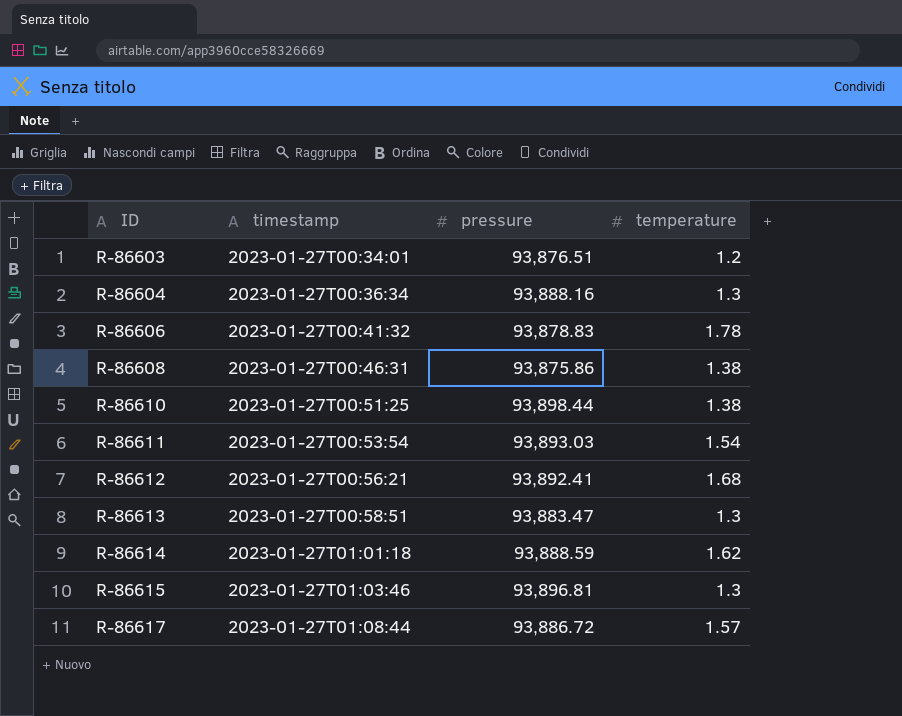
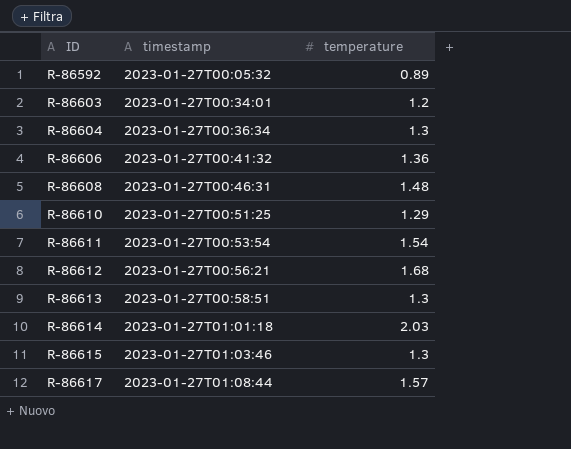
column pressure | position: 3 -> none
row R-86592: none -> 2023-01-27T00:05:32 | 0.89
R-86606 | temperature: 1.78 -> 1.36
R-86608 | temperature: 1.38 -> 1.48
R-86610 | temperature: 1.38 -> 1.29
R-86614 | temperature: 1.62 -> 2.03

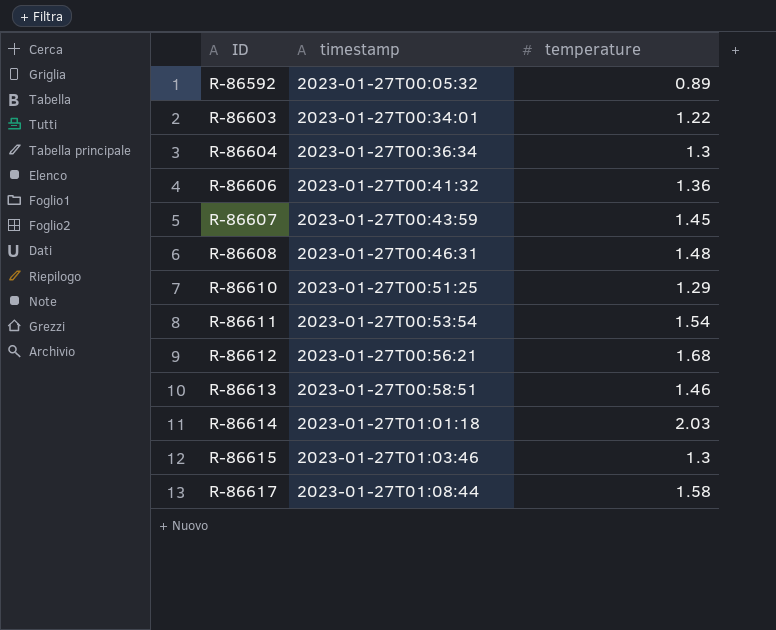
R-86603 | temperature: 1.2 -> 1.22
row R-86607: none -> 2023-01-27T00:43:59 | 1.45
R-86613 | temperature: 1.3 -> 1.46
R-86617 | temperature: 1.57 -> 1.58

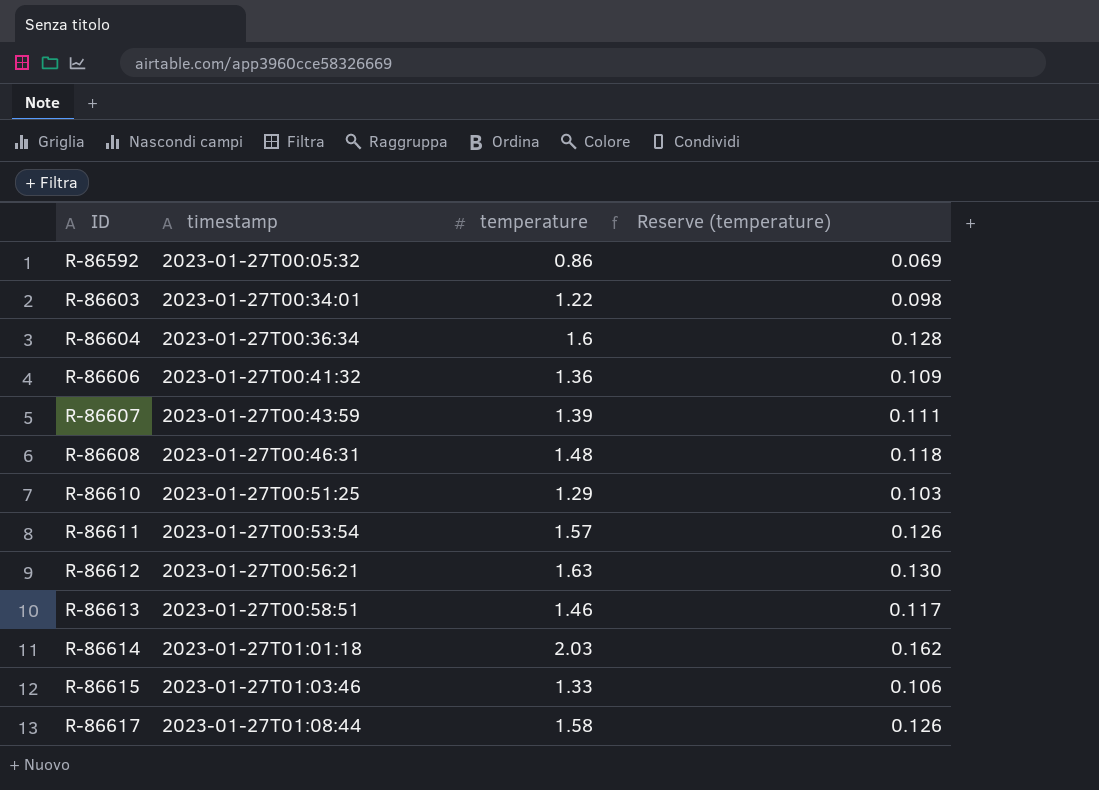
column Reserve (temperature) | formula: none -> [temperature] * 0.08
R-86592 | temperature: 0.89 -> 0.86
R-86604 | temperature: 1.3 -> 1.6
R-86607 | temperature: 1.45 -> 1.39
R-86611 | temperature: 1.54 -> 1.57
R-86612 | temperature: 1.68 -> 1.63
R-86615 | temperature: 1.3 -> 1.33

